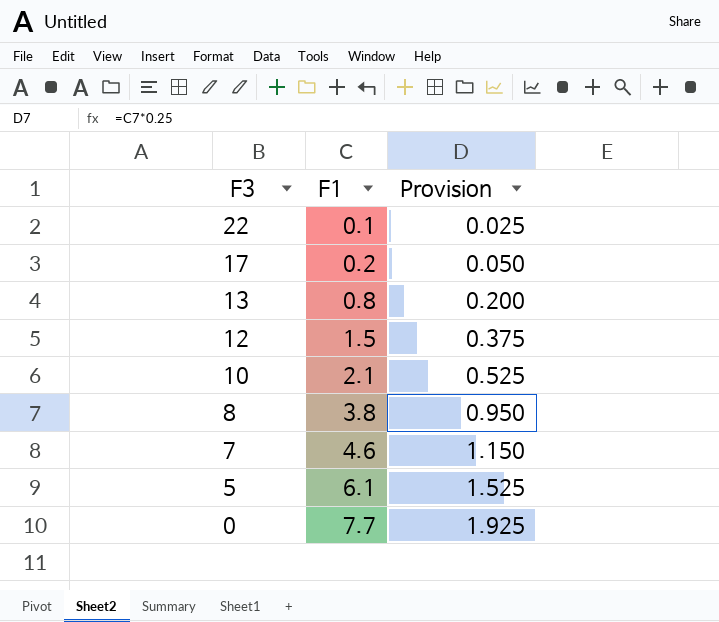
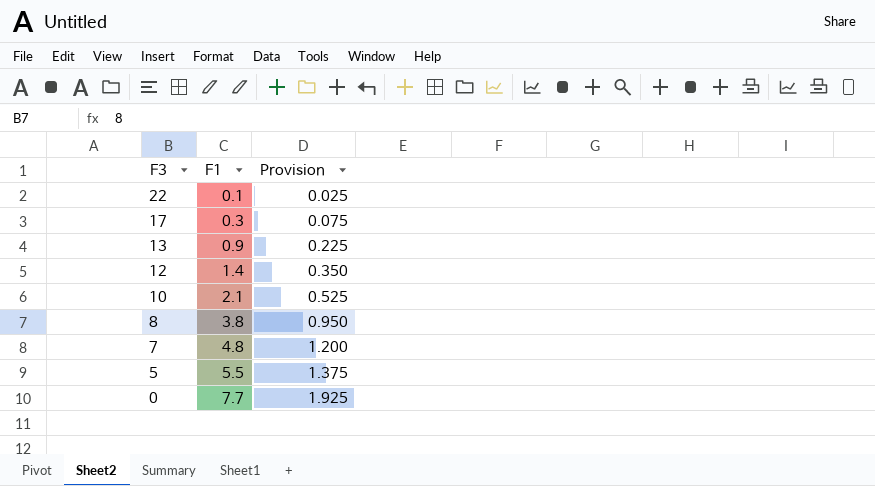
17 | F1: 0.2 -> 0.3
17 | Provision: 0.050 -> 0.075
13 | F1: 0.8 -> 0.9
13 | Provision: 0.200 -> 0.225
12 | F1: 1.5 -> 1.4
12 | Provision: 0.375 -> 0.350
7 | F1: 4.6 -> 4.8
7 | Provision: 1.150 -> 1.200
5 | F1: 6.1 -> 5.5
5 | Provision: 1.525 -> 1.375

